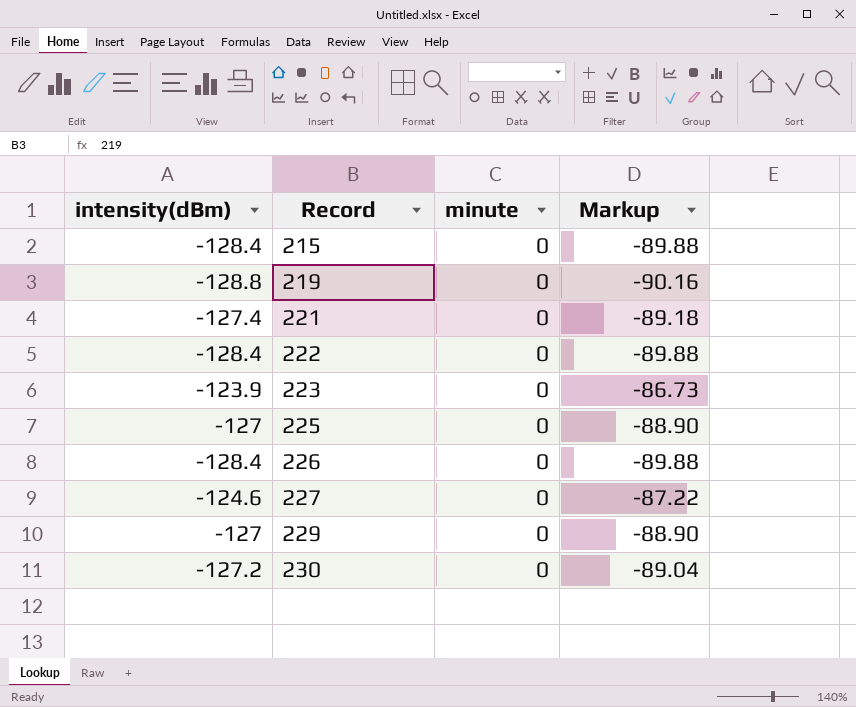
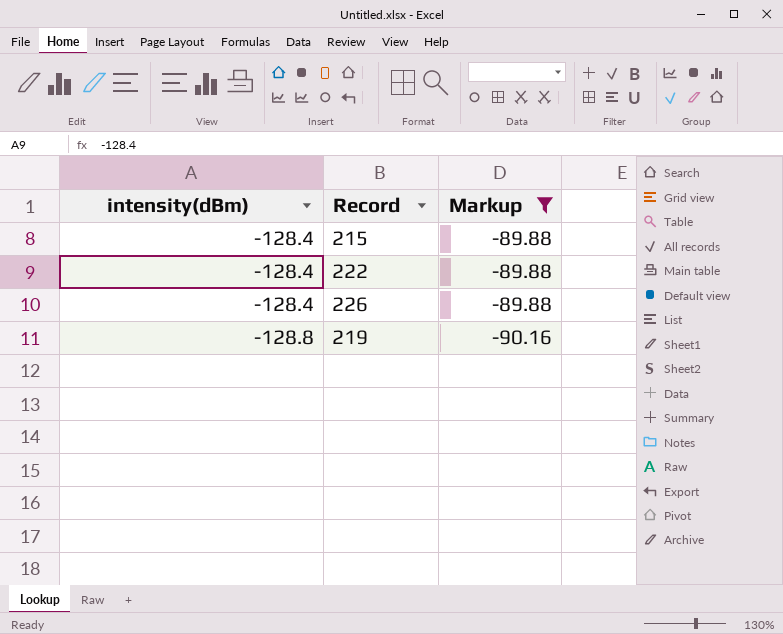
filter: none -> Markup <= -89.88
row order: Record ascending -> intensity(dBm) descending
column minute | position: 3 -> none

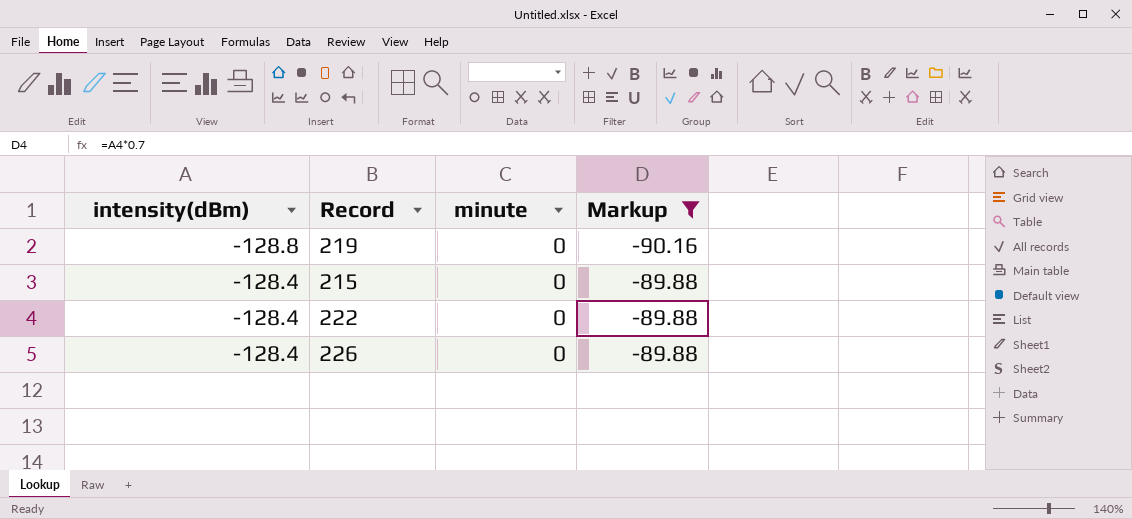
row order: intensity(dBm) descending -> intensity(dBm) ascending
column minute | position: none -> 3

